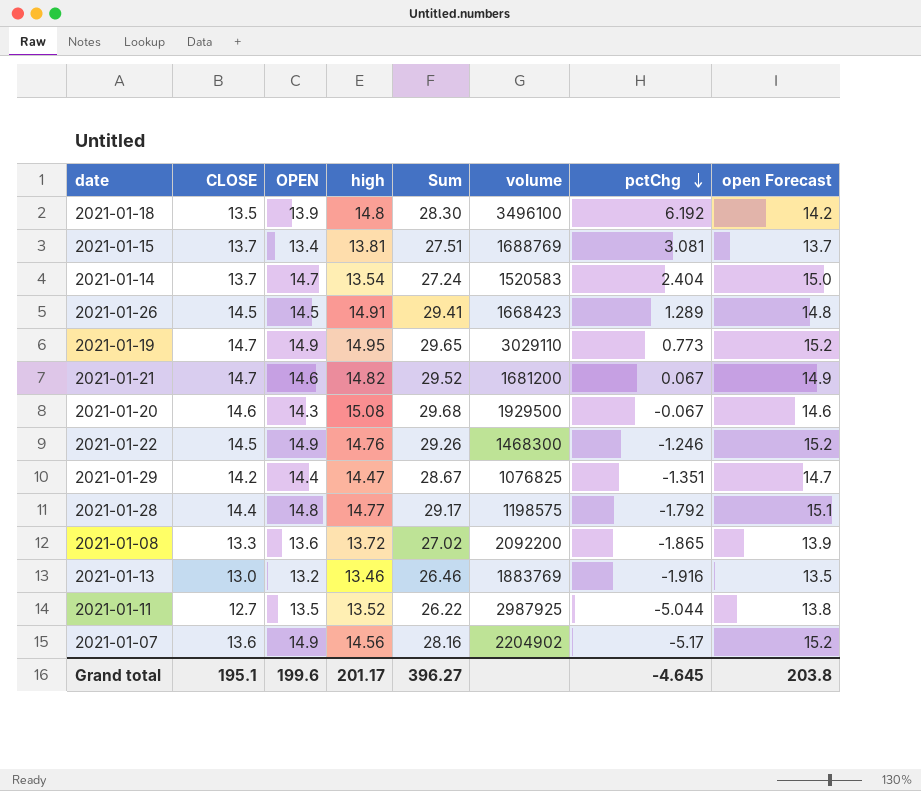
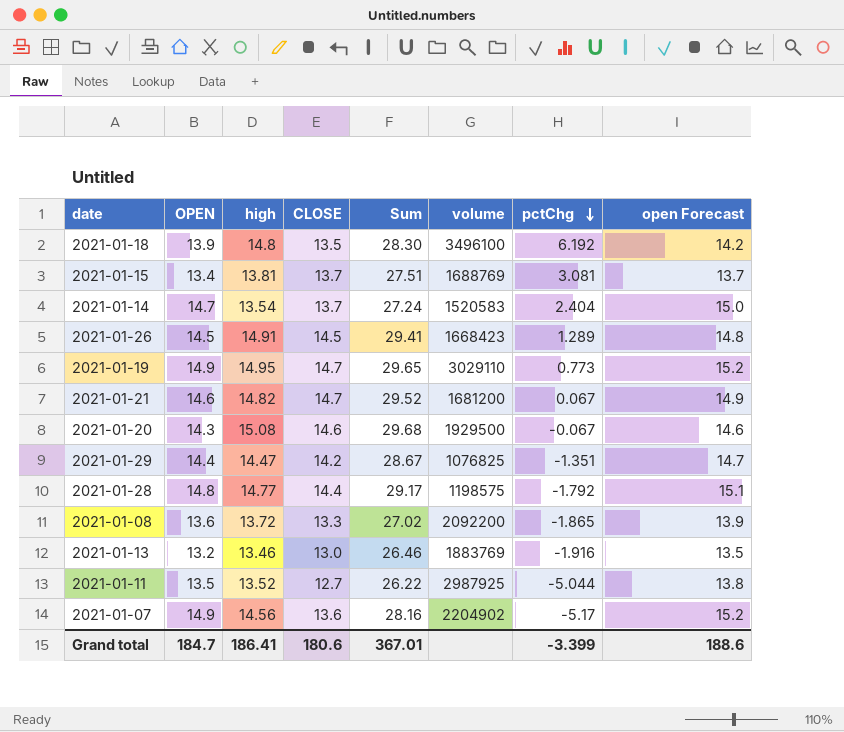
column CLOSE | position: 2 -> 4
row 2021-01-22: 14.5 | 14.9 | 14.76 | 29.26 | 1468300 | -1.246 | 15.2 -> none
Grand total | OPEN: 199.6 -> 184.7
Grand total | high: 201.17 -> 186.41
Grand total | CLOSE: 195.1 -> 180.6
Grand total | Sum: 396.27 -> 367.01
Grand total | pctChg: -4.645 -> -3.399
Grand total | open Forecast: 203.8 -> 188.6

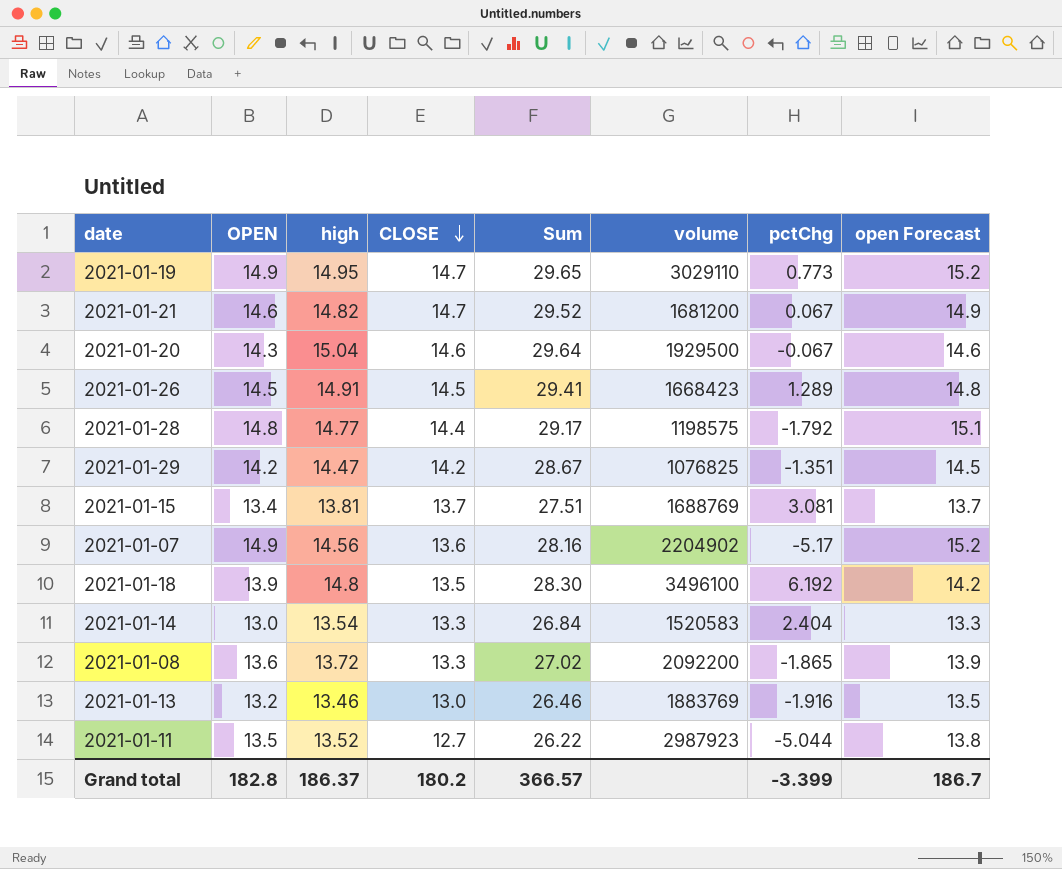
row order: pctChg descending -> CLOSE descending
2021-01-20 | high: 15.08 -> 15.04
2021-01-20 | Sum: 29.68 -> 29.64
2021-01-29 | OPEN: 14.4 -> 14.2
2021-01-29 | open Forecast: 14.7 -> 14.5
2021-01-14 | OPEN: 14.7 -> 13.0
2021-01-14 | CLOSE: 13.7 -> 13.3
2021-01-14 | Sum: 27.24 -> 26.84
2021-01-14 | open Forecast: 15.0 -> 13.3
2021-01-11 | volume: 2987925 -> 2987923
Grand total | OPEN: 184.7 -> 182.8
Grand total | high: 186.41 -> 186.37
Grand total | CLOSE: 180.6 -> 180.2
Grand total | Sum: 367.01 -> 366.57
Grand total | open Forecast: 188.6 -> 186.7

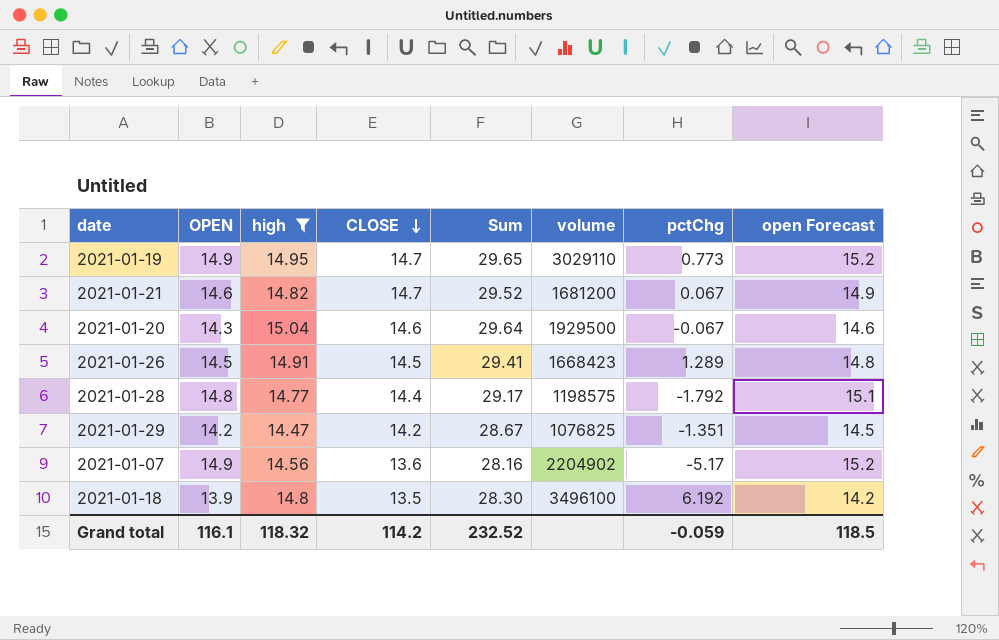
filter: none -> high >= 14.47
Grand total | OPEN: 182.8 -> 116.1
Grand total | high: 186.37 -> 118.32
Grand total | CLOSE: 180.2 -> 114.2
Grand total | Sum: 366.57 -> 232.52
Grand total | pctChg: -3.399 -> -0.059
Grand total | open Forecast: 186.7 -> 118.5

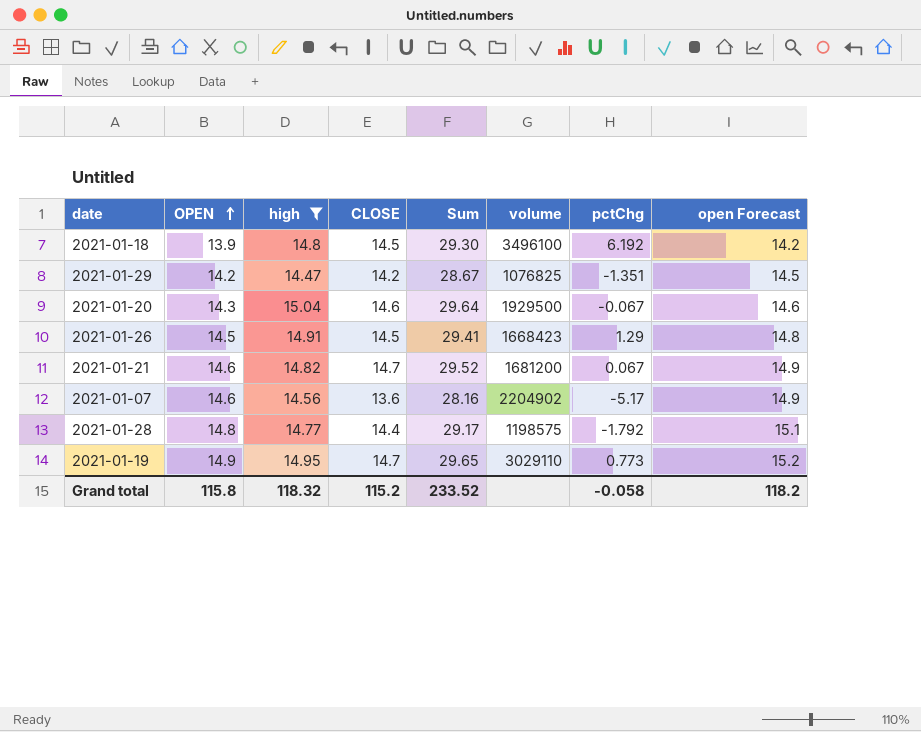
row order: CLOSE descending -> OPEN ascending
2021-01-18 | CLOSE: 13.5 -> 14.5
2021-01-18 | Sum: 28.30 -> 29.30
2021-01-26 | pctChg: 1.289 -> 1.29
2021-01-07 | OPEN: 14.9 -> 14.6
2021-01-07 | open Forecast: 15.2 -> 14.9
Grand total | OPEN: 116.1 -> 115.8
Grand total | CLOSE: 114.2 -> 115.2
Grand total | Sum: 232.52 -> 233.52
Grand total | pctChg: -0.059 -> -0.058
Grand total | open Forecast: 118.5 -> 118.2

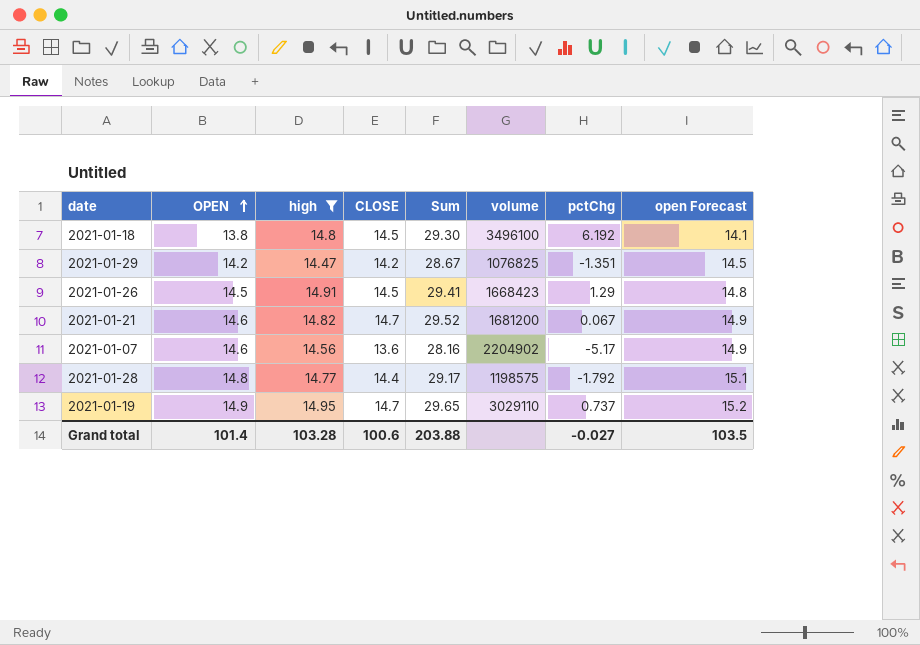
row 2021-01-20: 14.3 | 15.04 | 14.6 | 29.64 | 1929500 | -0.067 | 14.6 -> none
2021-01-18 | OPEN: 13.9 -> 13.8
2021-01-18 | open Forecast: 14.2 -> 14.1
2021-01-19 | pctChg: 0.773 -> 0.737
Grand total | OPEN: 115.8 -> 101.4
Grand total | high: 118.32 -> 103.28
Grand total | CLOSE: 115.2 -> 100.6
Grand total | Sum: 233.52 -> 203.88
Grand total | pctChg: -0.058 -> -0.027
Grand total | open Forecast: 118.2 -> 103.5

